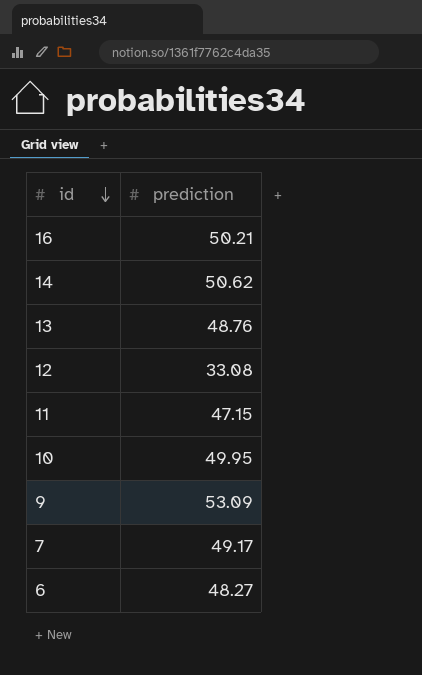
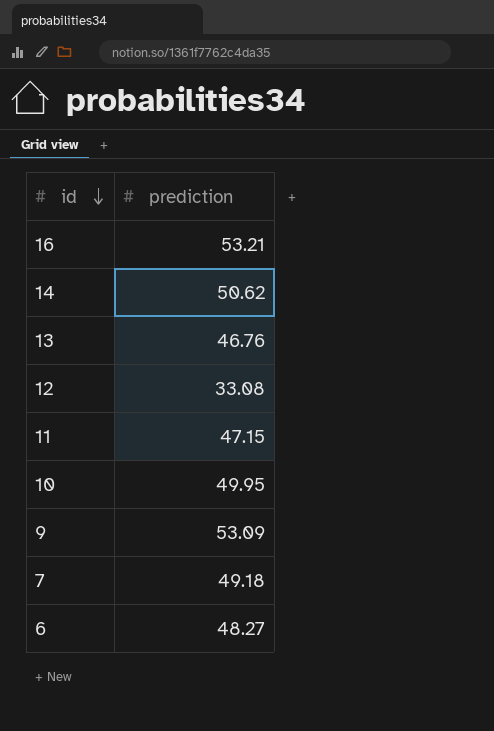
16 | prediction: 50.21 -> 53.21
13 | prediction: 48.76 -> 46.76
7 | prediction: 49.17 -> 49.18

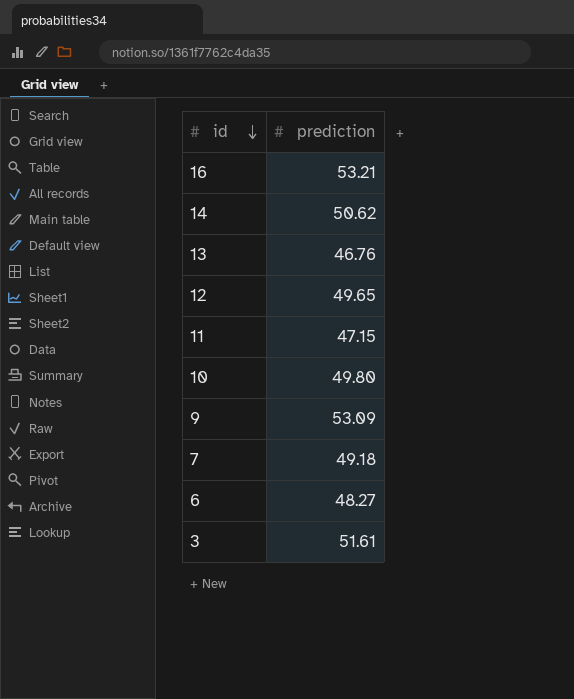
12 | prediction: 33.08 -> 49.65
10 | prediction: 49.95 -> 49.80
row 3: none -> 51.61

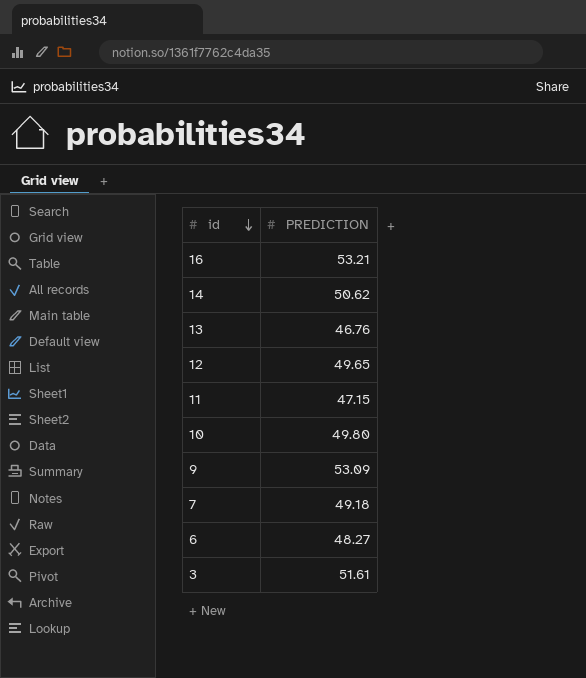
column name: prediction -> PREDICTION

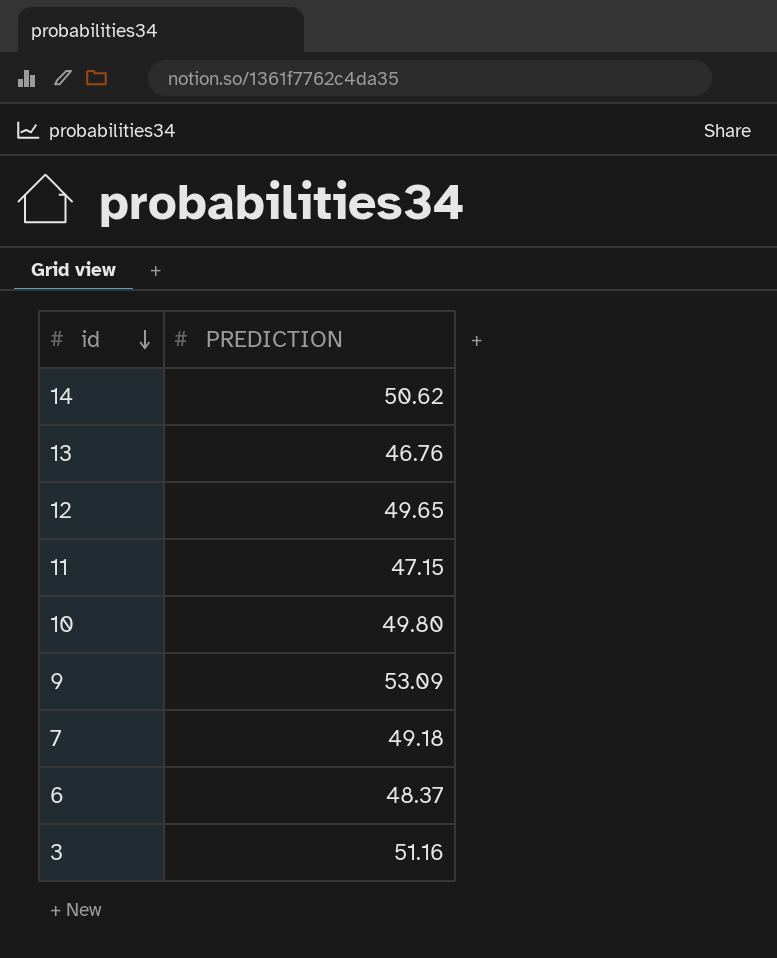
row 16: 53.21 -> none
6 | PREDICTION: 48.27 -> 48.37
3 | PREDICTION: 51.61 -> 51.16

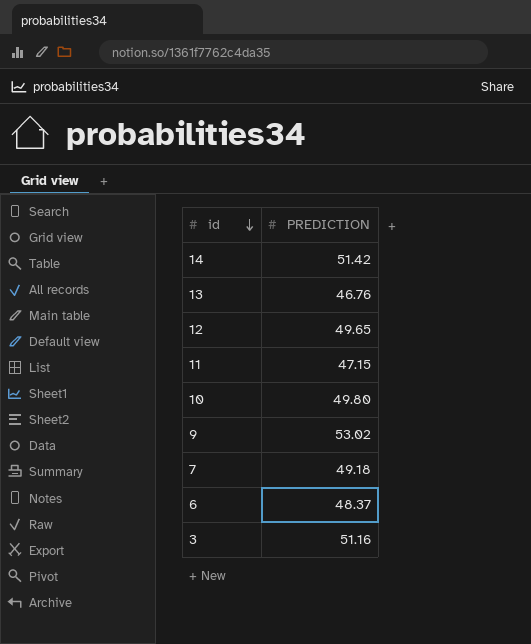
14 | PREDICTION: 50.62 -> 51.42
9 | PREDICTION: 53.09 -> 53.02

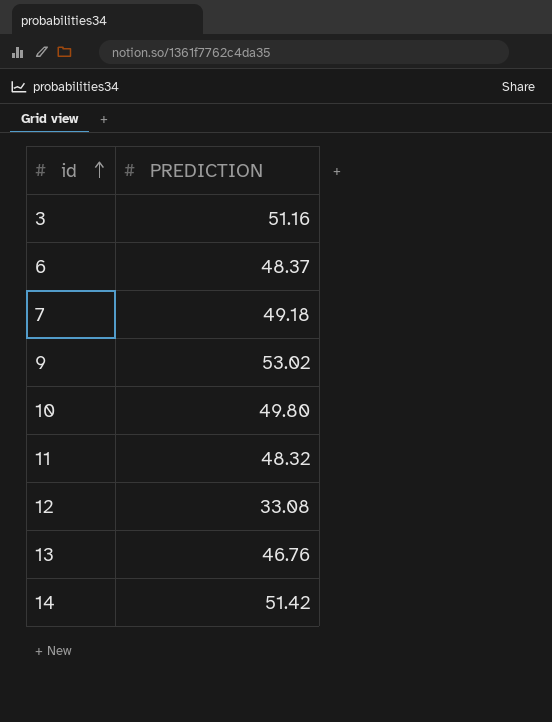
row order: id descending -> id ascending
11 | PREDICTION: 47.15 -> 48.32
12 | PREDICTION: 49.65 -> 33.08

